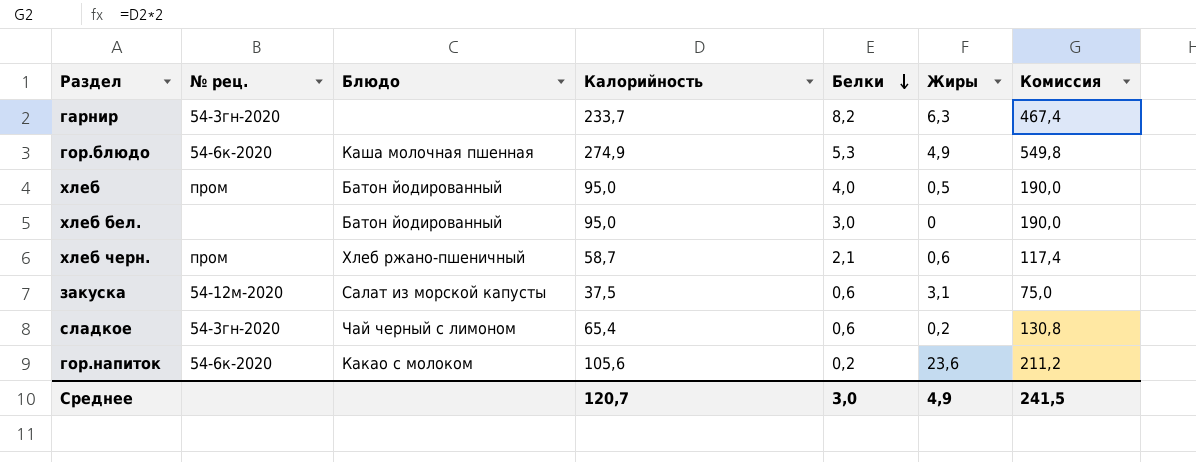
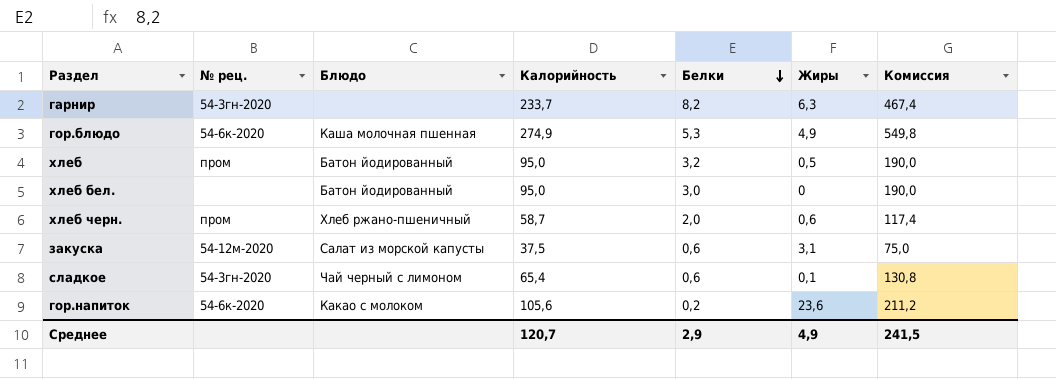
хлеб | Белки: 4,0 -> 3,2
хлеб черн. | Белки: 2,1 -> 2,0
сладкое | Жиры: 0,2 -> 0,1
Среднее | Белки: 3,0 -> 2,9

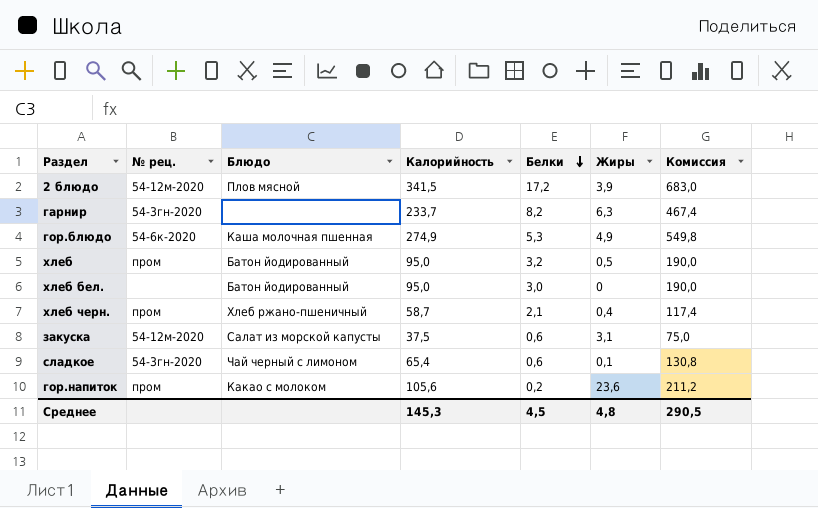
row 2 блюдо: none -> 54-12м-2020 | Плов мясной | 341,5 | 17,2 | 3,9 | 683,0
хлеб черн. | Белки: 2,0 -> 2,1
хлеб черн. | Жиры: 0,6 -> 0,4
гор.напиток | № рец.: 54-6к-2020 -> пром
Среднее | Калорийность: 120,7 -> 145,3
Среднее | Белки: 2,9 -> 4,5
Среднее | Жиры: 4,9 -> 4,8
Среднее | Комиссия: 241,5 -> 290,5

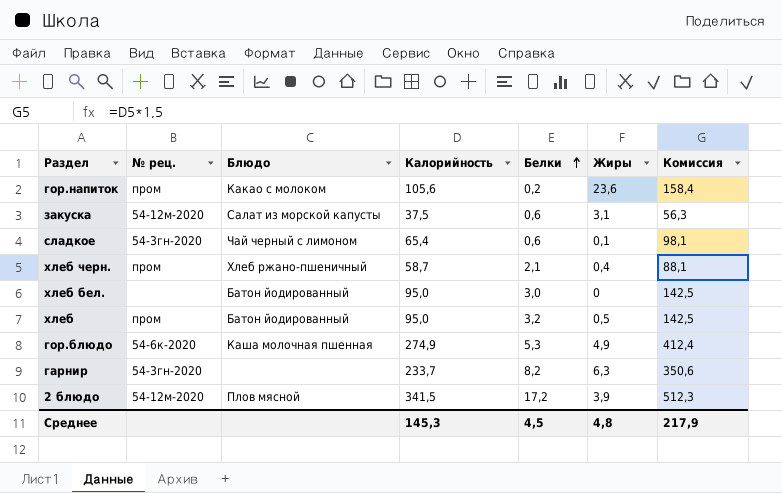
row order: Белки descending -> Белки ascending
column Комиссия | formula: [Калорийность] * 2 -> [Калорийность] * 1,5
Среднее | Комиссия: 290,5 -> 217,9

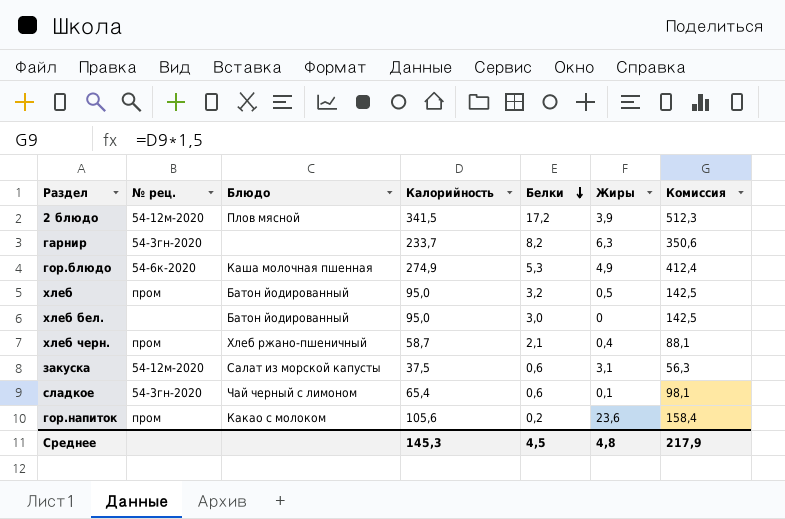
row order: Белки ascending -> Белки descending

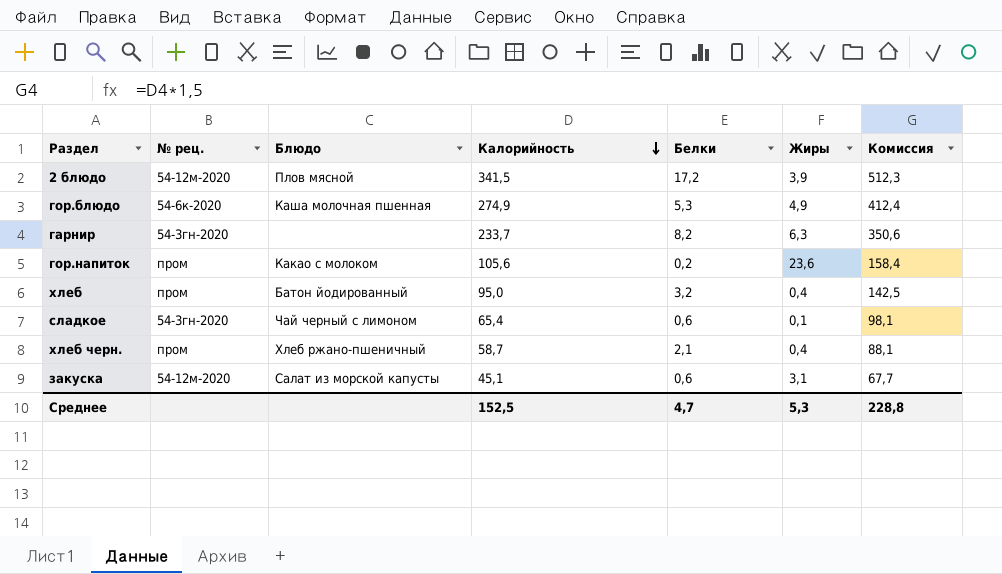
row order: Белки descending -> Калорийность descending
row хлеб бел.: none | Батон йодированный | 95,0 | 3,0 | 0 | 142,5 -> none
хлеб | Жиры: 0,5 -> 0,4
закуска | Калорийность: 37,5 -> 45,1
закуска | Комиссия: 56,3 -> 67,7
Среднее | Калорийность: 145,3 -> 152,5
Среднее | Белки: 4,5 -> 4,7
Среднее | Жиры: 4,8 -> 5,3
Среднее | Комиссия: 217,9 -> 228,8

